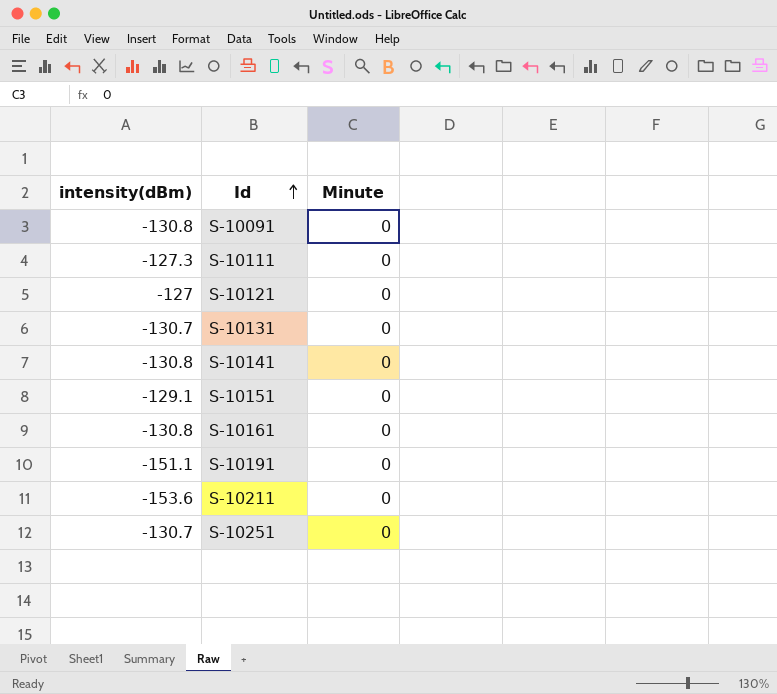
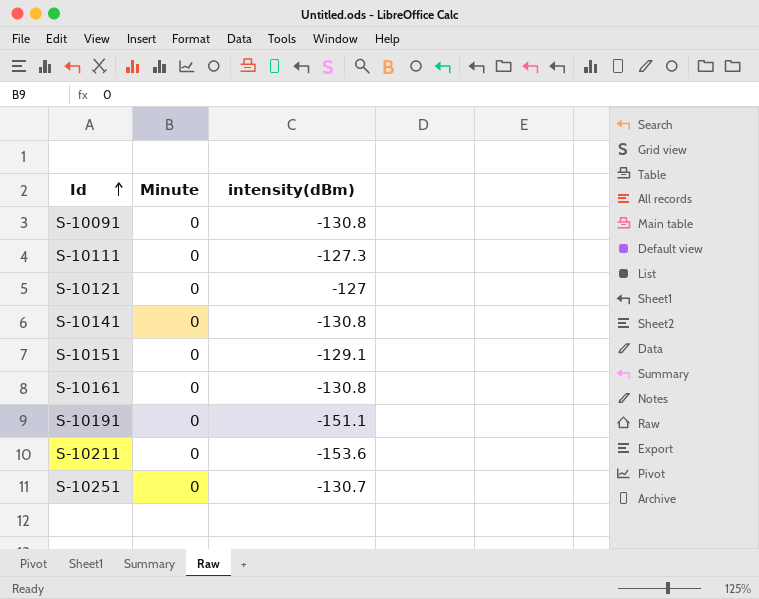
column intensity(dBm) | position: 1 -> 3
row S-10131: -130.7 | 0 -> none

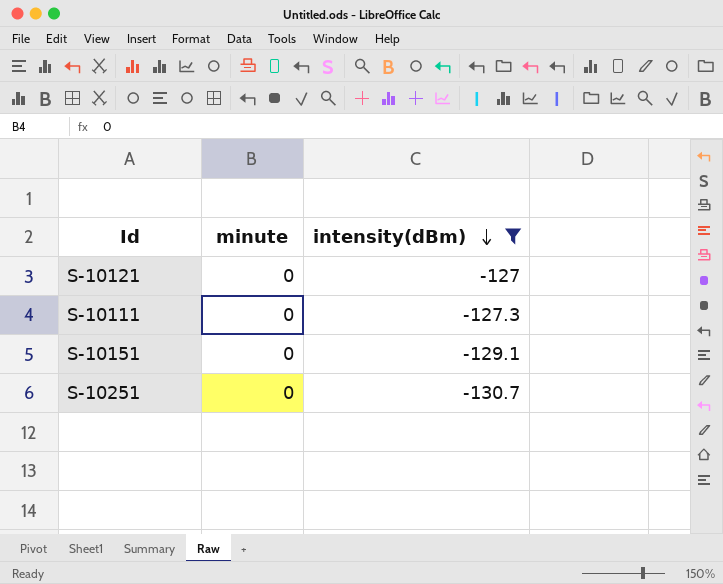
filter: none -> intensity(dBm) >= -130.7
row order: Id ascending -> intensity(dBm) descending
column name: Minute -> minute

